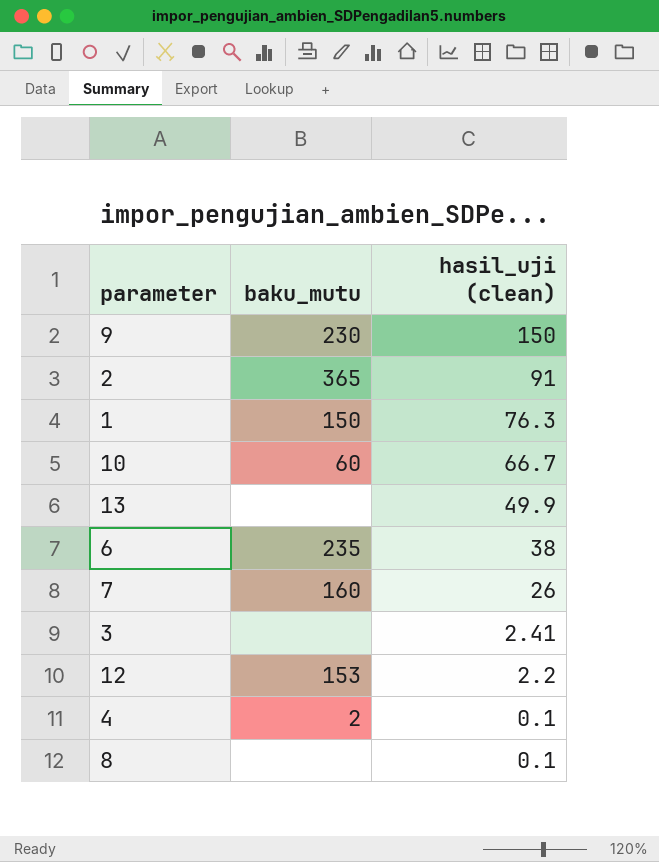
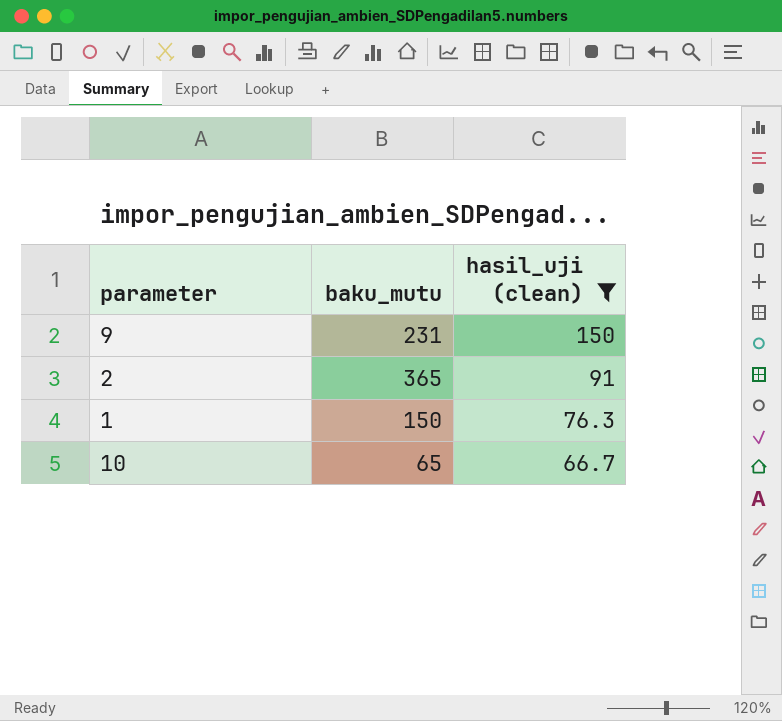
filter: none -> hasil_uji (clean) >= 66.7
9 | baku_mutu: 230 -> 231
10 | baku_mutu: 60 -> 65

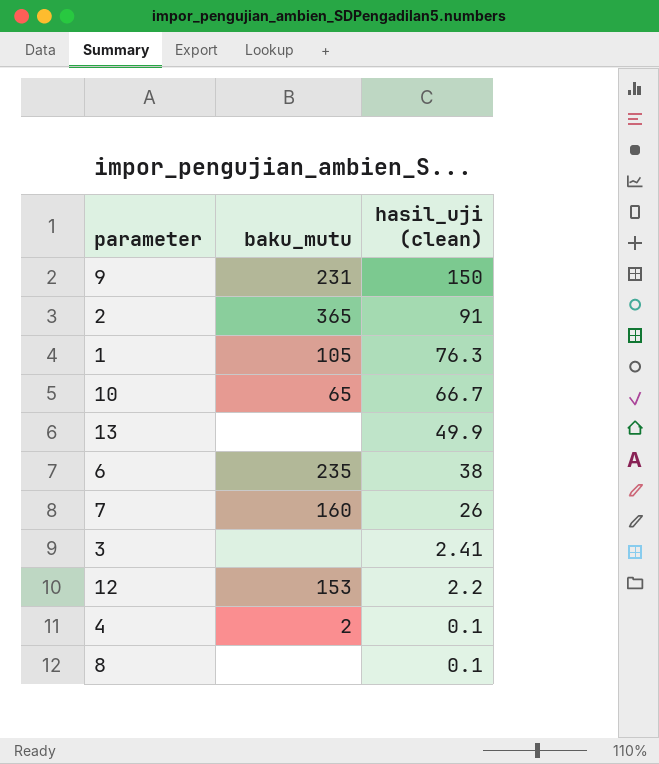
filter: hasil_uji (clean) >= 66.7 -> none
1 | baku_mutu: 150 -> 105

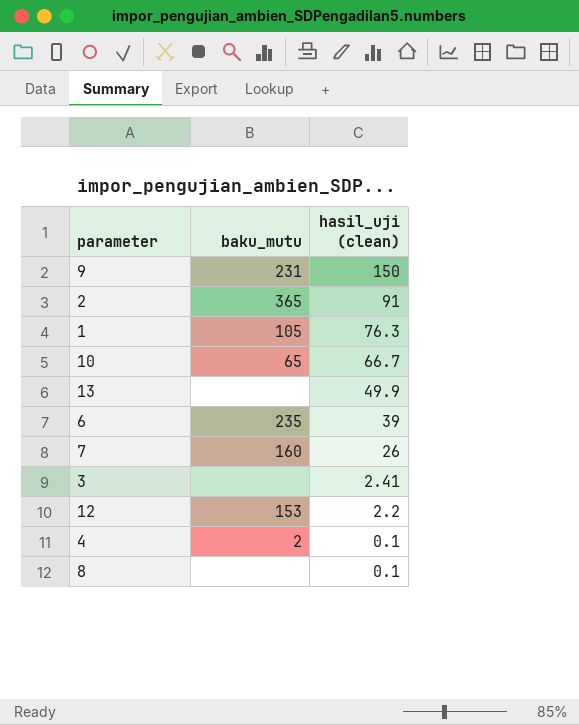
6 | hasil_uji (clean): 38 -> 39

